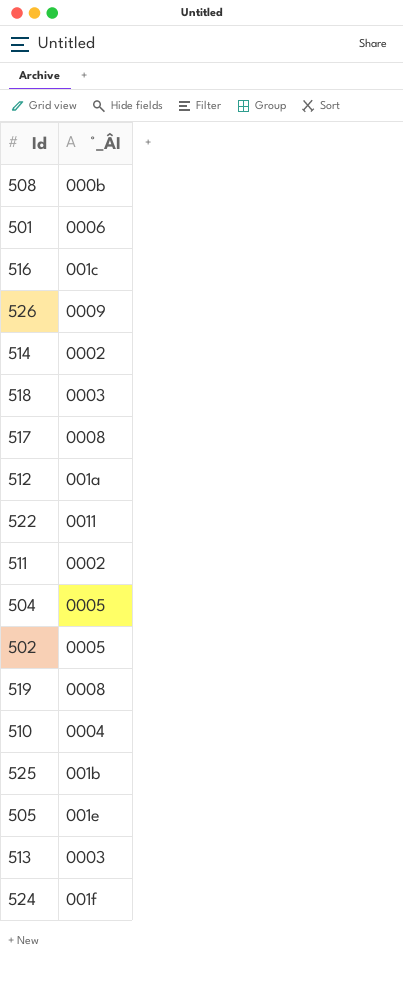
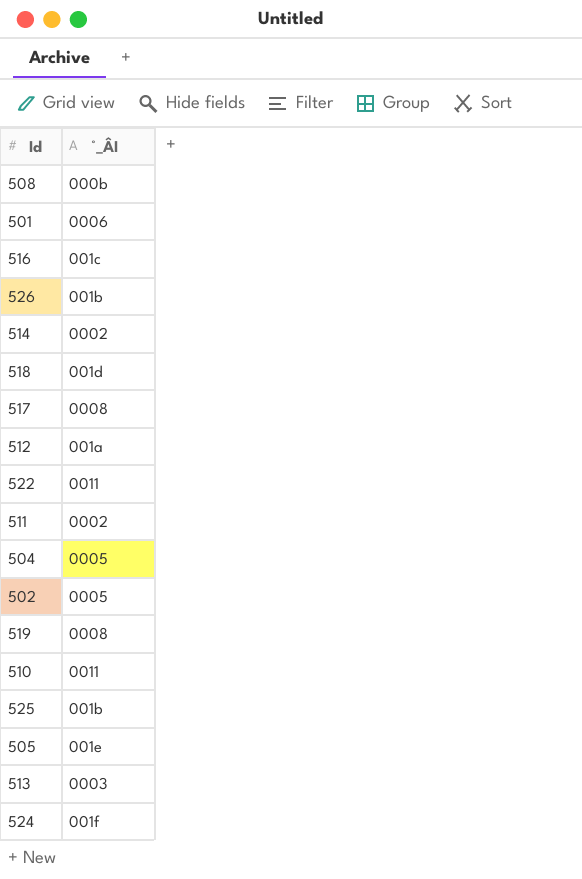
526 | °_ÂI: 0009 -> 001b
518 | °_ÂI: 0003 -> 001d
510 | °_ÂI: 0004 -> 0011

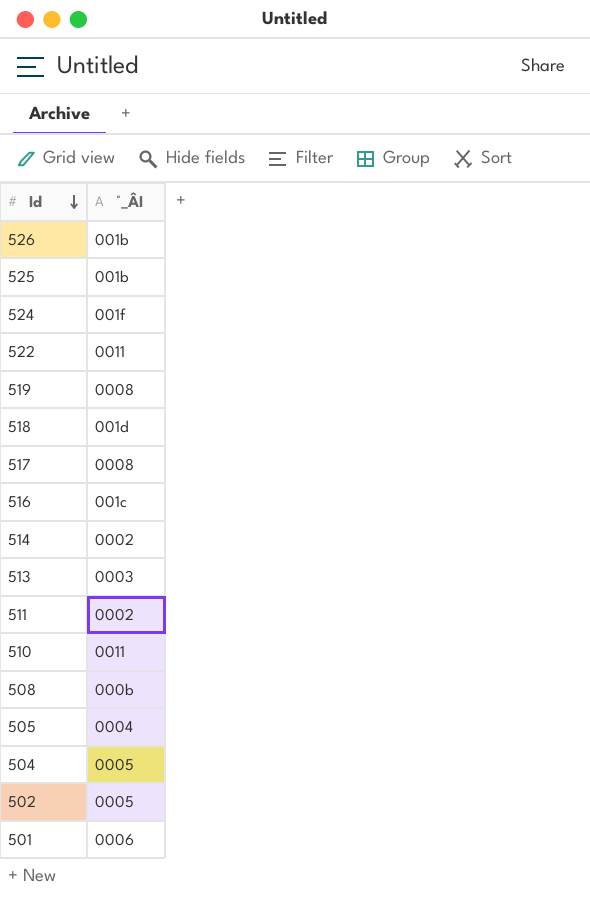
row order: none -> Id descending
row 512: 001a -> none
505 | °_ÂI: 001e -> 0004

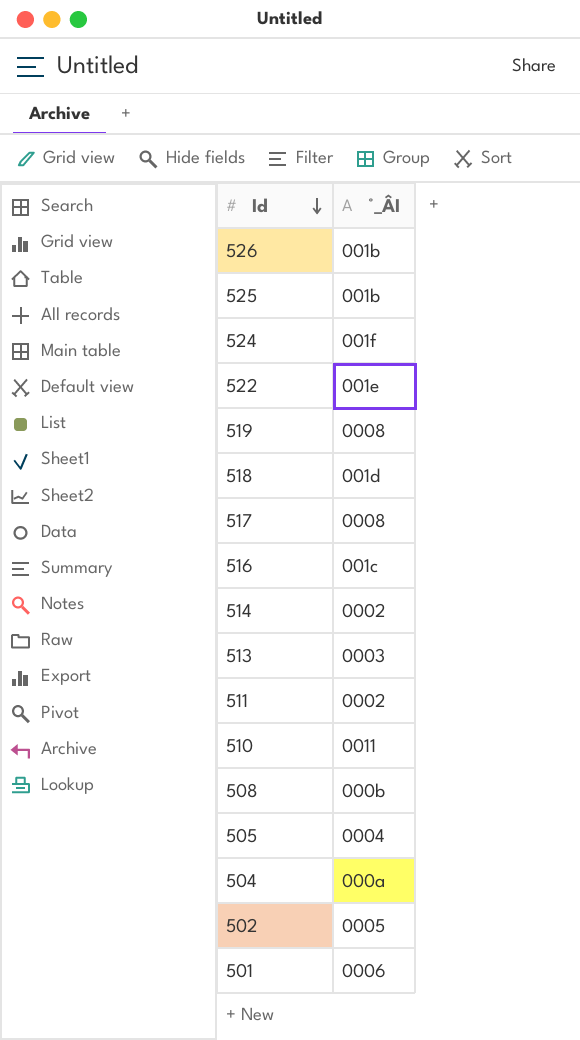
522 | °_ÂI: 0011 -> 001e
504 | °_ÂI: 0005 -> 000a

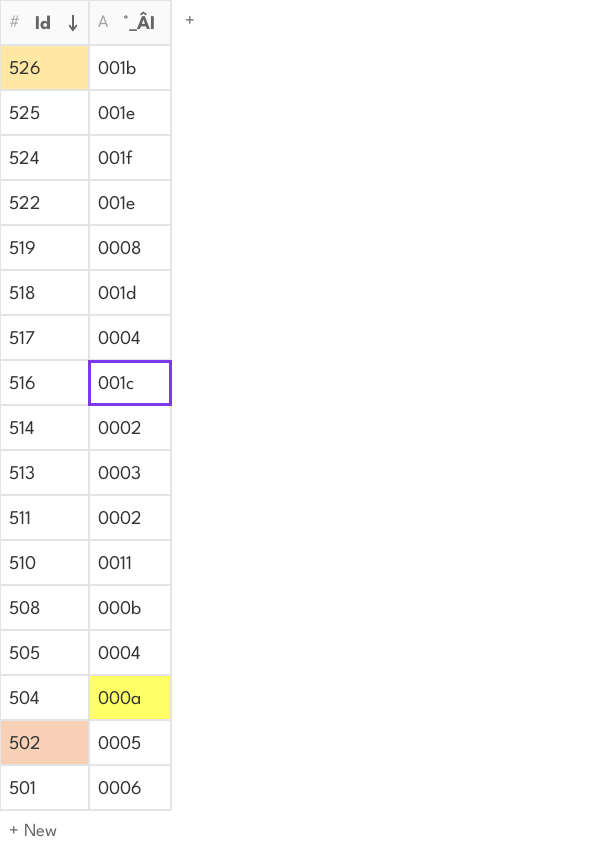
525 | °_ÂI: 001b -> 001e
517 | °_ÂI: 0008 -> 0004

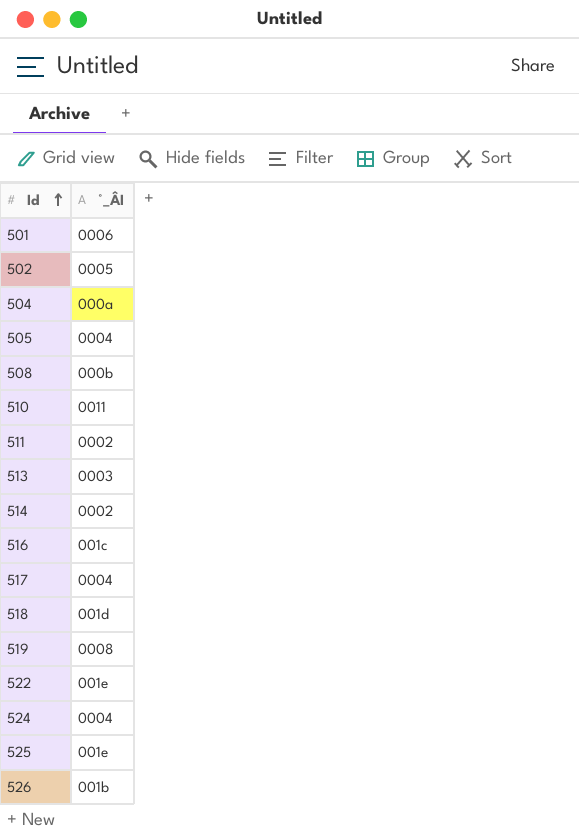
row order: Id descending -> Id ascending
524 | °_ÂI: 001f -> 0004

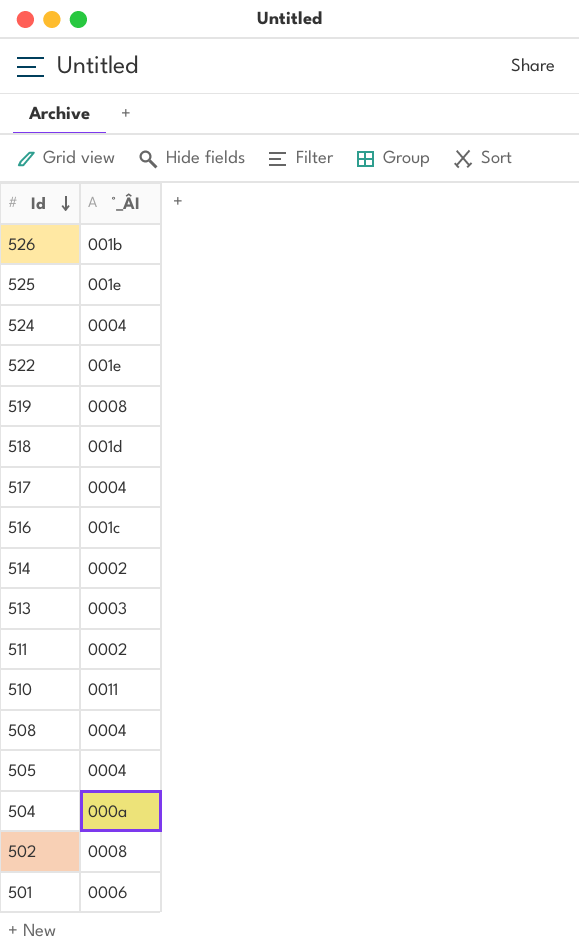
row order: Id ascending -> Id descending
508 | °_ÂI: 000b -> 0004
502 | °_ÂI: 0005 -> 0008

